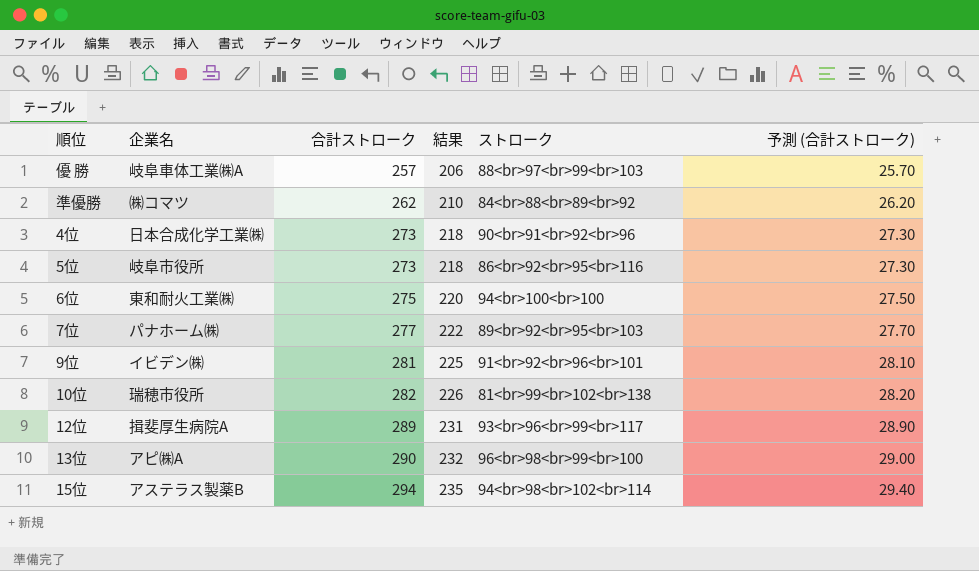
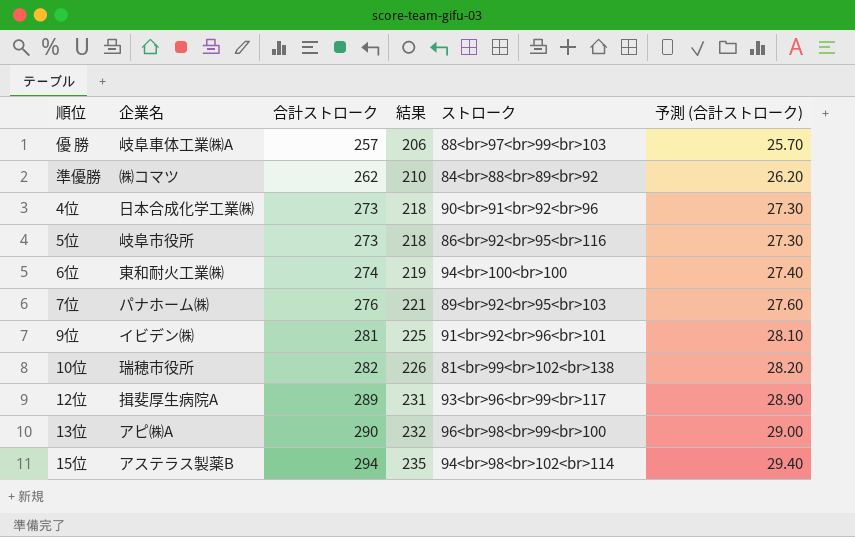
6位 | 合計ストローク: 275 -> 274
6位 | 結果: 220 -> 219
6位 | 予測 (合計ストローク): 27.50 -> 27.40
7位 | 合計ストローク: 277 -> 276
7位 | 結果: 222 -> 221
7位 | 予測 (合計ストローク): 27.70 -> 27.60

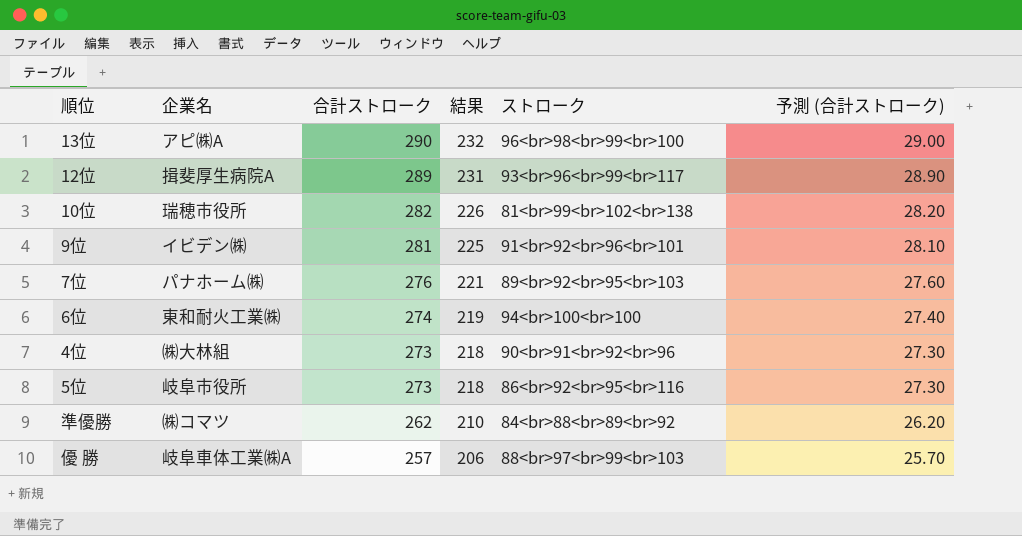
row order: 合計ストローク ascending -> 合計ストローク descending
row 15位: アステラス製薬B | 294 | 235 | 94<br>98<br>102<br>114 | 29.40 -> none
4位 | 企業名: 日本合成化学工業㈱ -> ㈱大林組

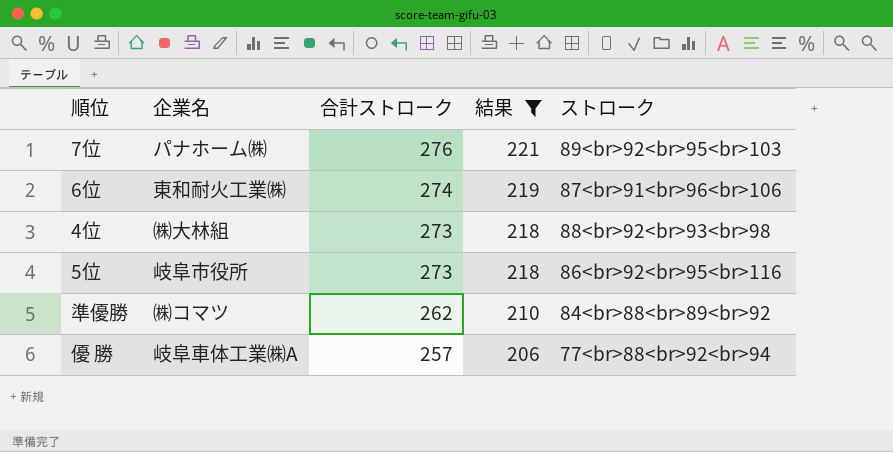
filter: none -> 結果 <= 221
column 予測 (合計ストローク) | formula: [合計ストローク] * 0.1 -> none
6位 | ストローク: 94<br>100<br>100 -> 87<br>91<br>96<br>106
4位 | ストローク: 90<br>91<br>92<br>96 -> 88<br>92<br>93<br>98
優 勝 | ストローク: 88<br>97<br>99<br>103 -> 77<br>88<br>92<br>94

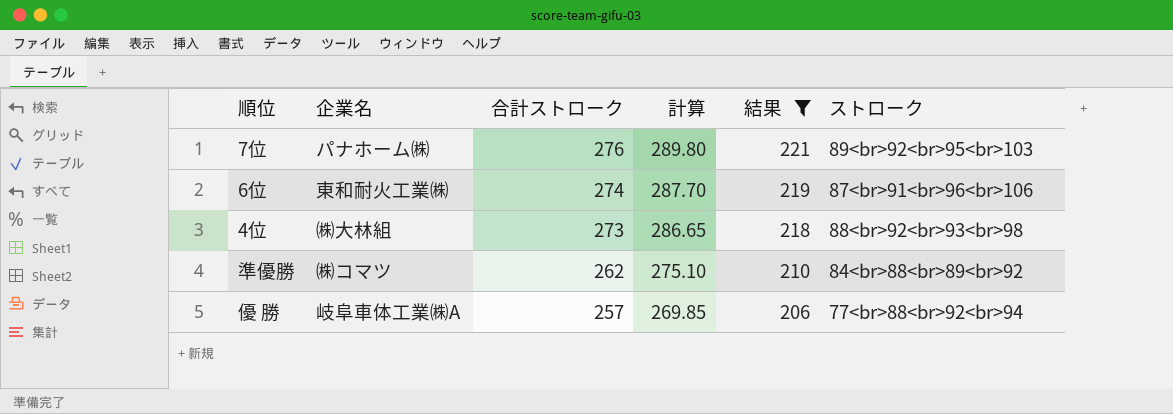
column 計算 | formula: none -> [合計ストローク] * 1.05
row 5位: 岐阜市役所 | 273 | 218 | 86<br>92<br>95<br>116 -> none

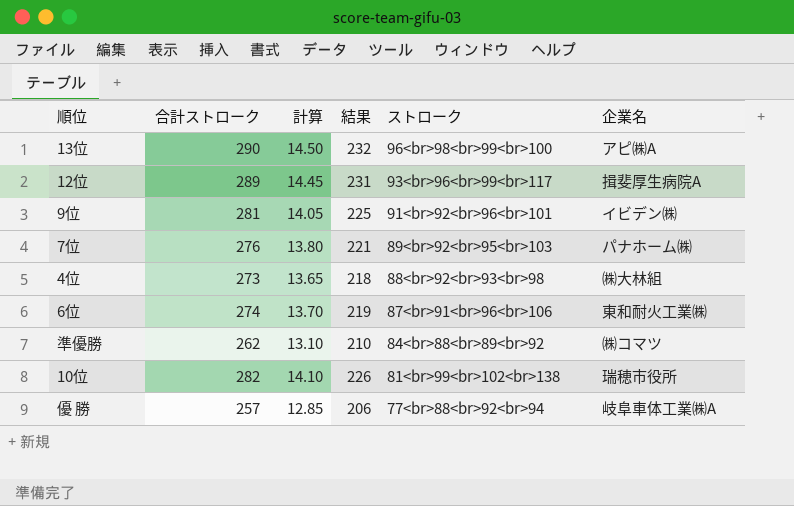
filter: 結果 <= 221 -> none
row order: 合計ストローク descending -> ストローク descending
column 計算 | formula: [合計ストローク] * 1.05 -> [合計ストローク] * 0.05
column 企業名 | position: 2 -> 6

